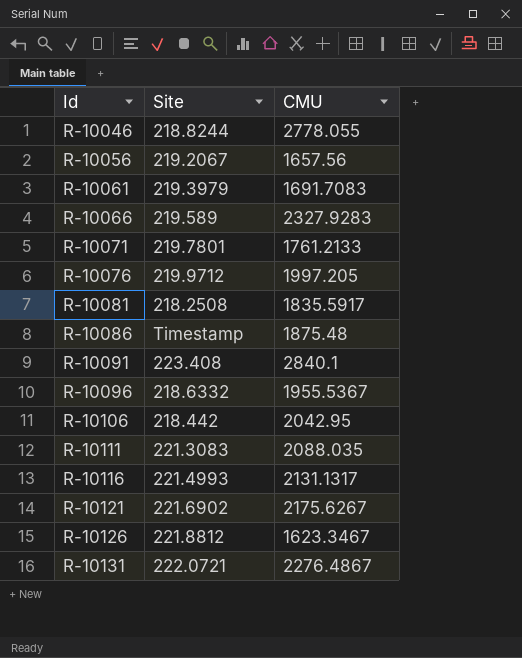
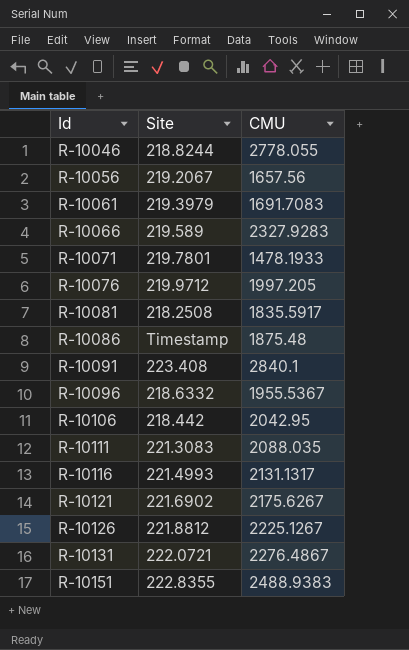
R-10071 | CMU: 1761.2133 -> 1478.1933
R-10126 | CMU: 1623.3467 -> 2225.1267
row R-10151: none -> 222.8355 | 2488.9383

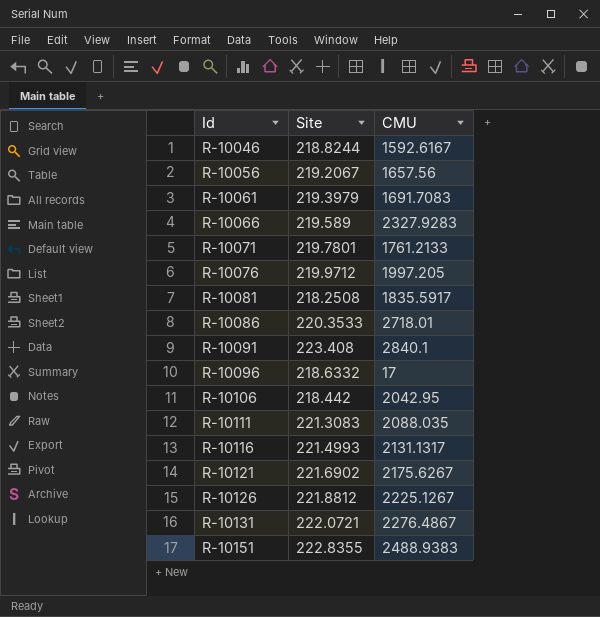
R-10046 | CMU: 2778.055 -> 1592.6167
R-10071 | CMU: 1478.1933 -> 1761.2133
R-10086 | Site: Timestamp -> 220.3533
R-10086 | CMU: 1875.48 -> 2718.01
R-10096 | CMU: 1955.5367 -> 17

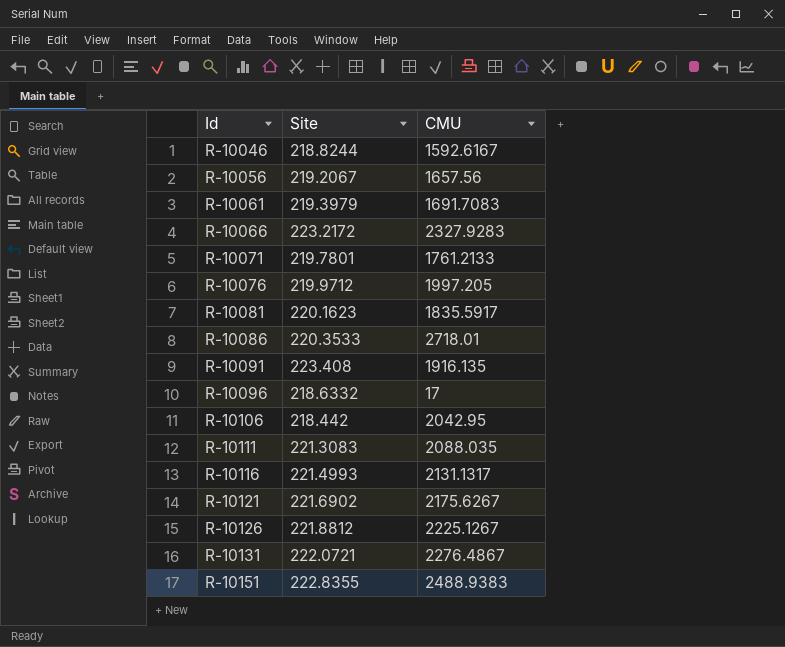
R-10066 | Site: 219.589 -> 223.2172
R-10081 | Site: 218.2508 -> 220.1623
R-10091 | CMU: 2840.1 -> 1916.135

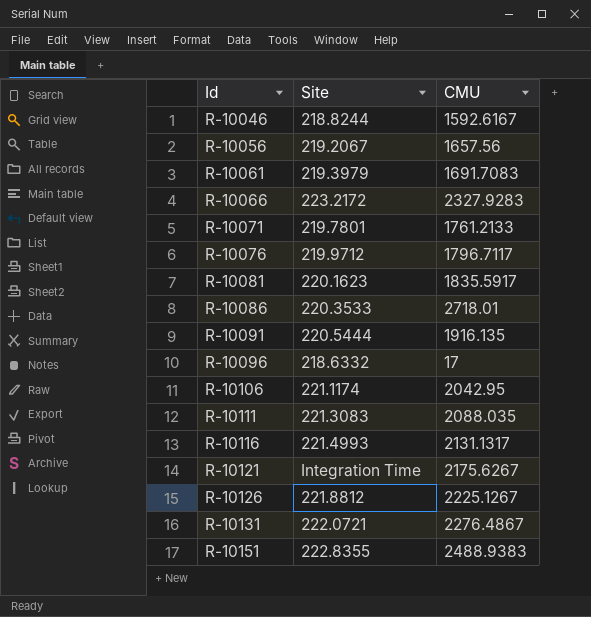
R-10076 | CMU: 1997.205 -> 1796.7117
R-10091 | Site: 223.408 -> 220.5444
R-10106 | Site: 218.442 -> 221.1174
R-10121 | Site: 221.6902 -> Integration Time

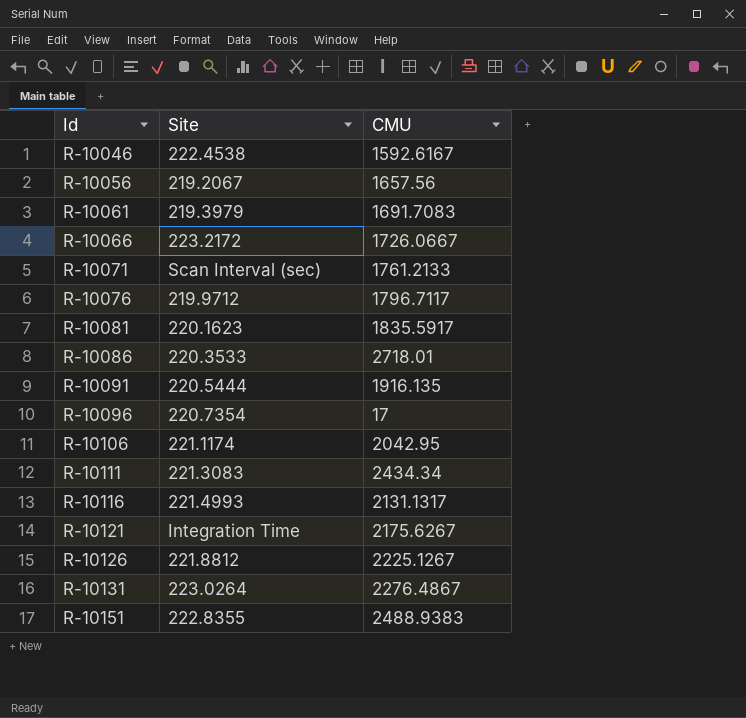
R-10046 | Site: 218.8244 -> 222.4538
R-10066 | CMU: 2327.9283 -> 1726.0667
R-10071 | Site: 219.7801 -> Scan Interval (sec)
R-10096 | Site: 218.6332 -> 220.7354
R-10111 | CMU: 2088.035 -> 2434.34
R-10131 | Site: 222.0721 -> 223.0264

